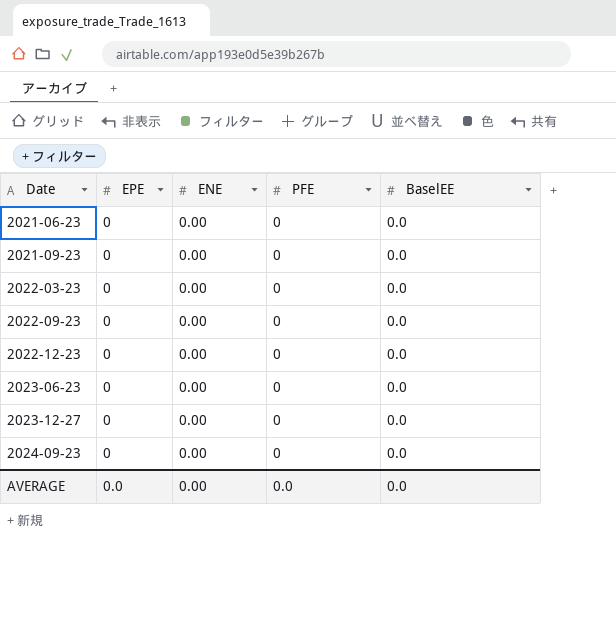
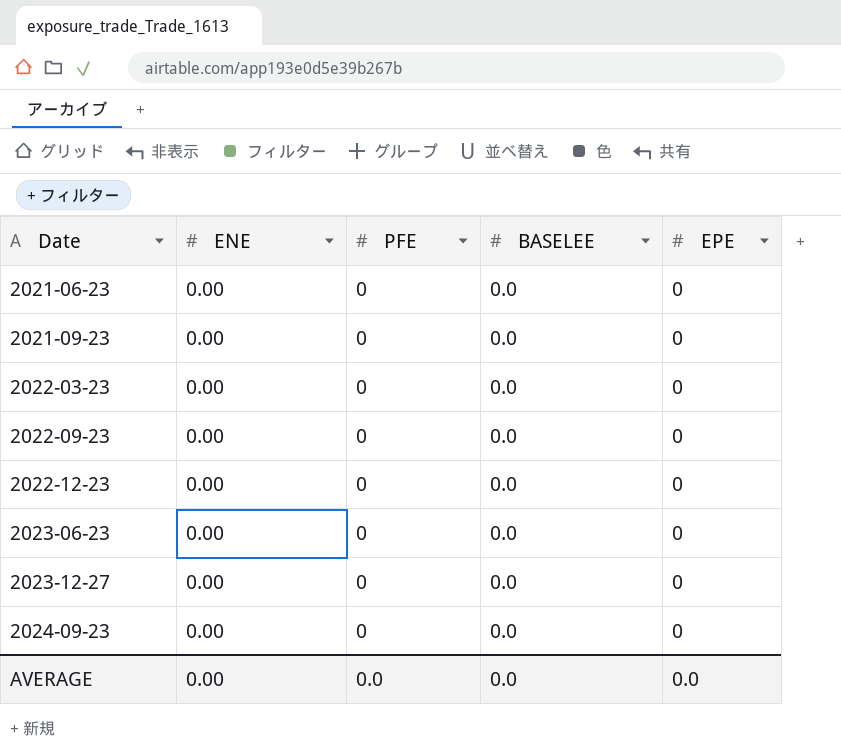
column name: BaselEE -> BASELEE
column EPE | position: 2 -> 5

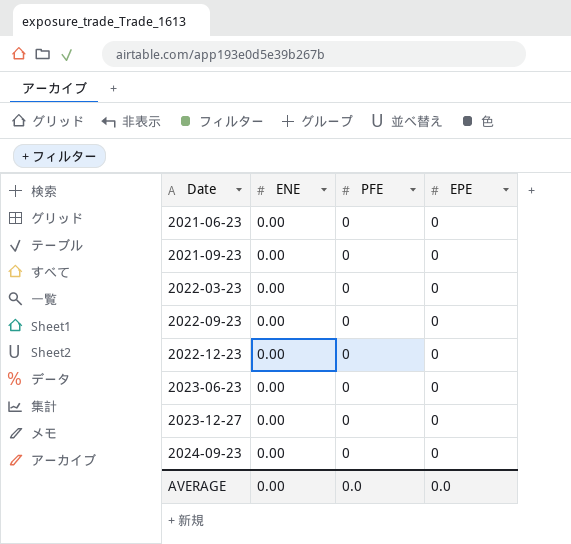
column BASELEE | position: 4 -> none

